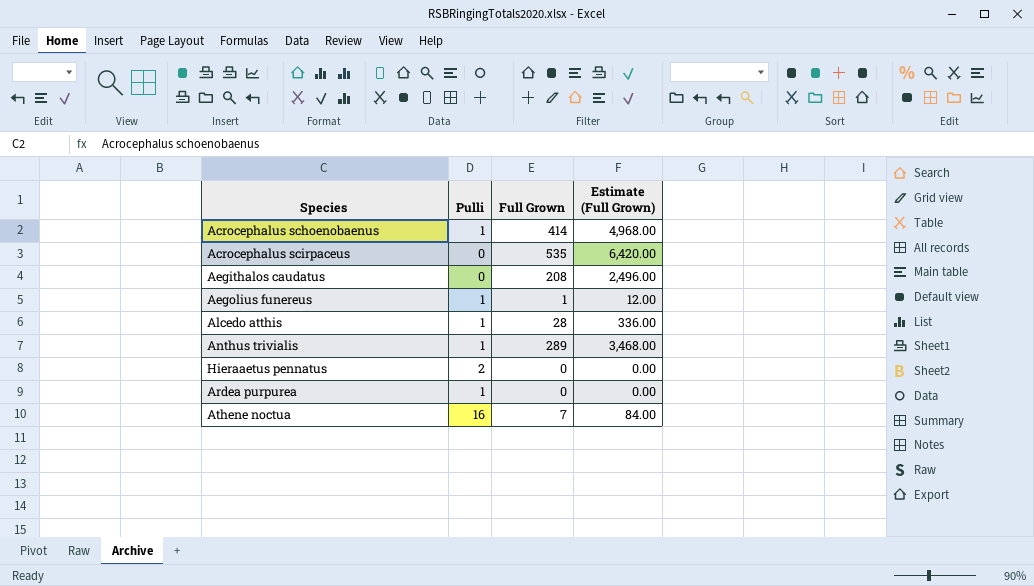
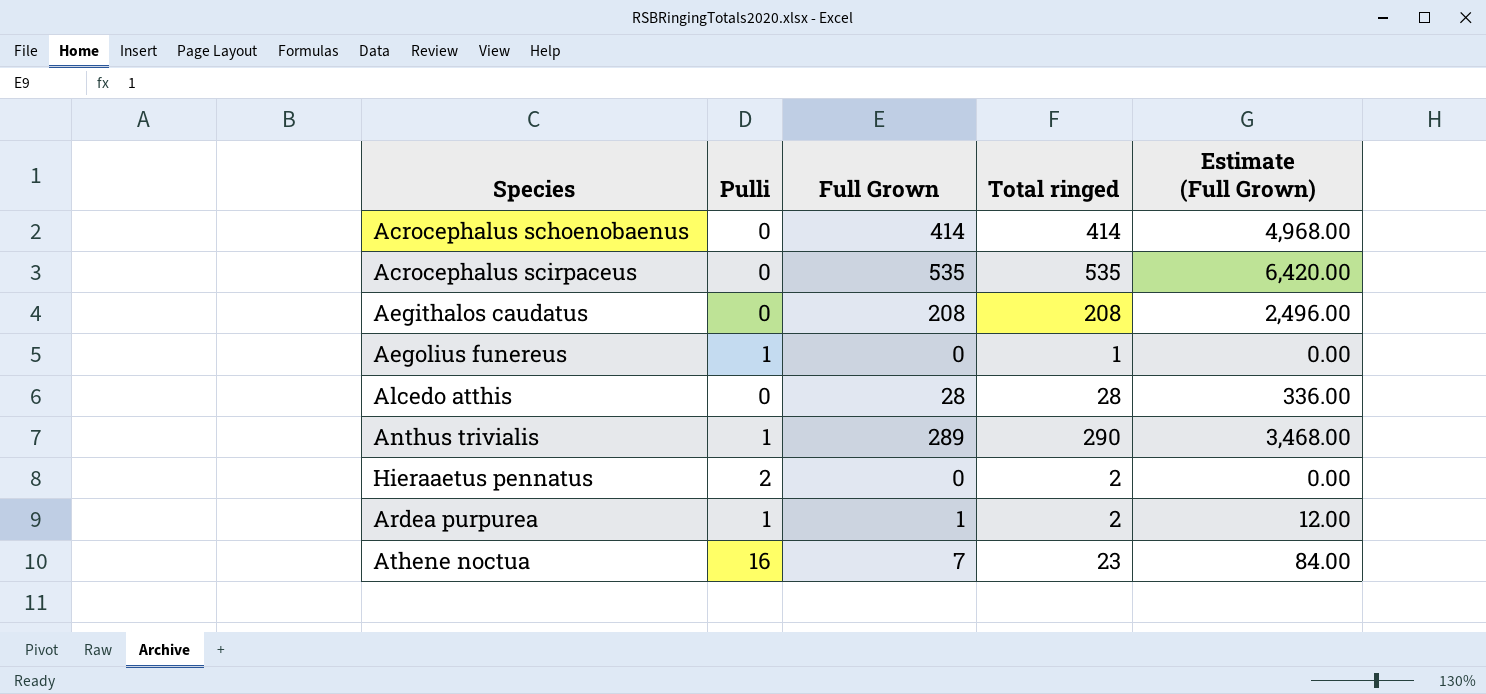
column Total ringed | formula: none -> [Pulli] + [Full Grown]
Acrocephalus schoenobaenus | Pulli: 1 -> 0
Aegolius funereus | Full Grown: 1 -> 0
Aegolius funereus | Estimate (Full Grown): 12.00 -> 0.00
Alcedo atthis | Pulli: 1 -> 0
Ardea purpurea | Full Grown: 0 -> 1
Ardea purpurea | Estimate (Full Grown): 0.00 -> 12.00

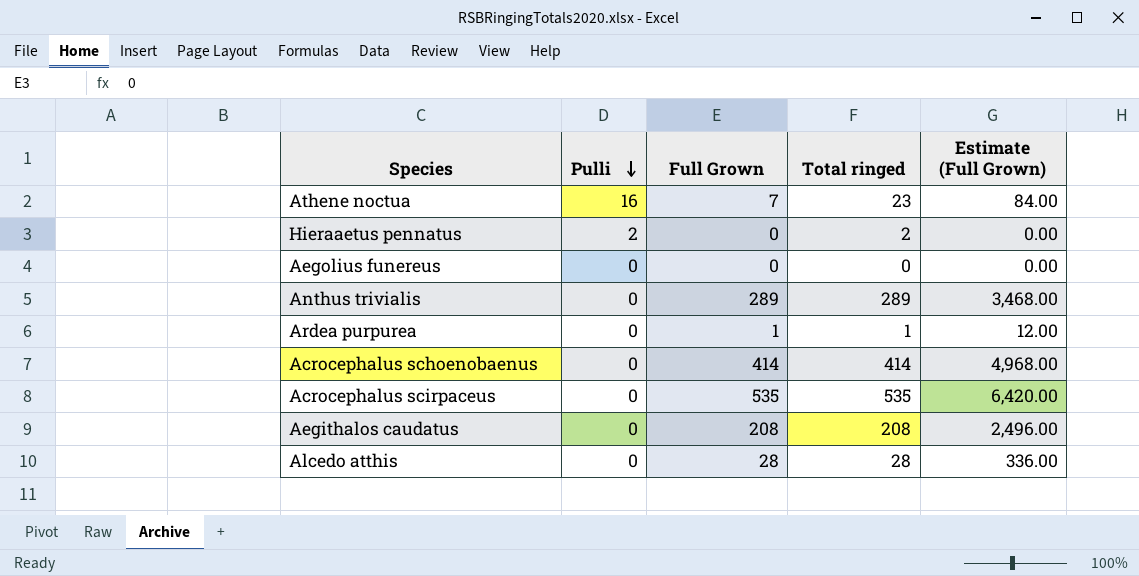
row order: none -> Pulli descending
Aegolius funereus | Pulli: 1 -> 0
Aegolius funereus | Total ringed: 1 -> 0
Anthus trivialis | Pulli: 1 -> 0
Anthus trivialis | Total ringed: 290 -> 289
Ardea purpurea | Pulli: 1 -> 0
Ardea purpurea | Total ringed: 2 -> 1

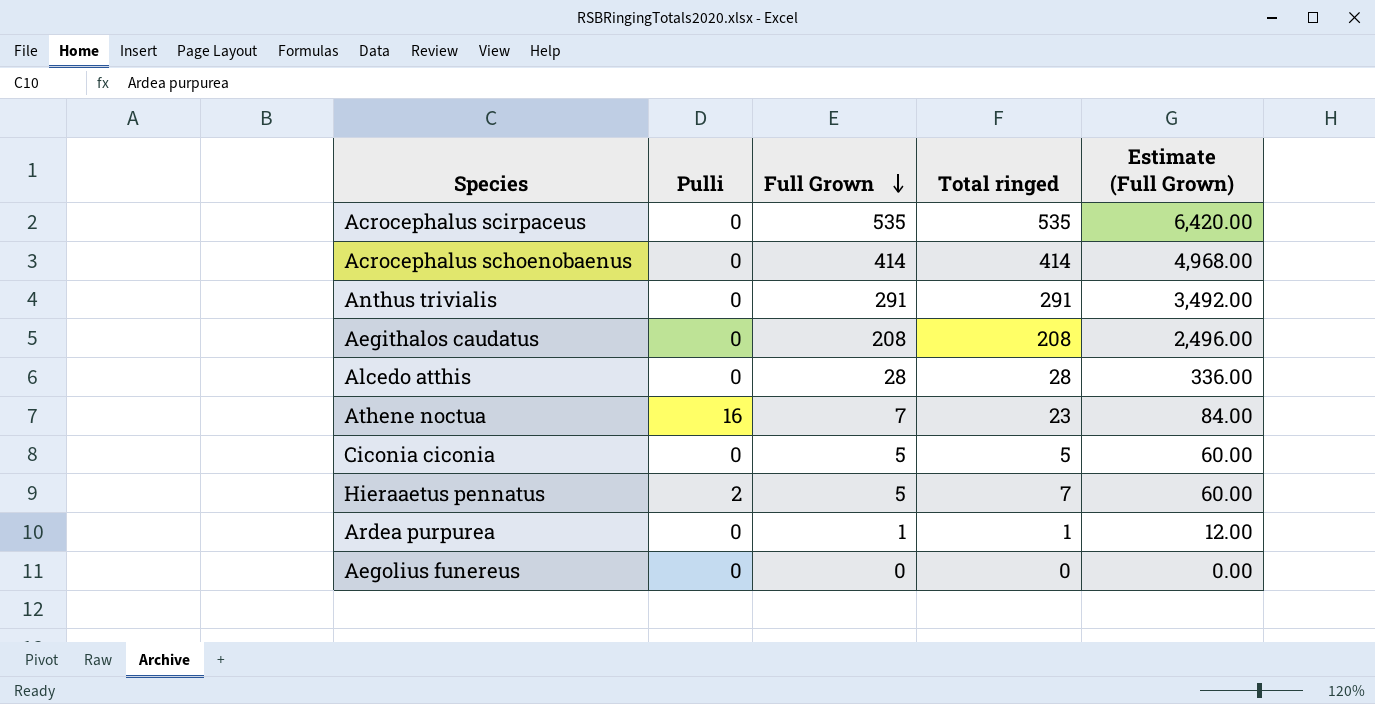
row order: Pulli descending -> Full Grown descending
Anthus trivialis | Full Grown: 289 -> 291
Anthus trivialis | Total ringed: 289 -> 291
Anthus trivialis | Estimate (Full Grown): 3,468.00 -> 3,492.00
row Ciconia ciconia: none -> 0 | 5 | 5 | 60.00
Hieraaetus pennatus | Full Grown: 0 -> 5
Hieraaetus pennatus | Total ringed: 2 -> 7
Hieraaetus pennatus | Estimate (Full Grown): 0.00 -> 60.00

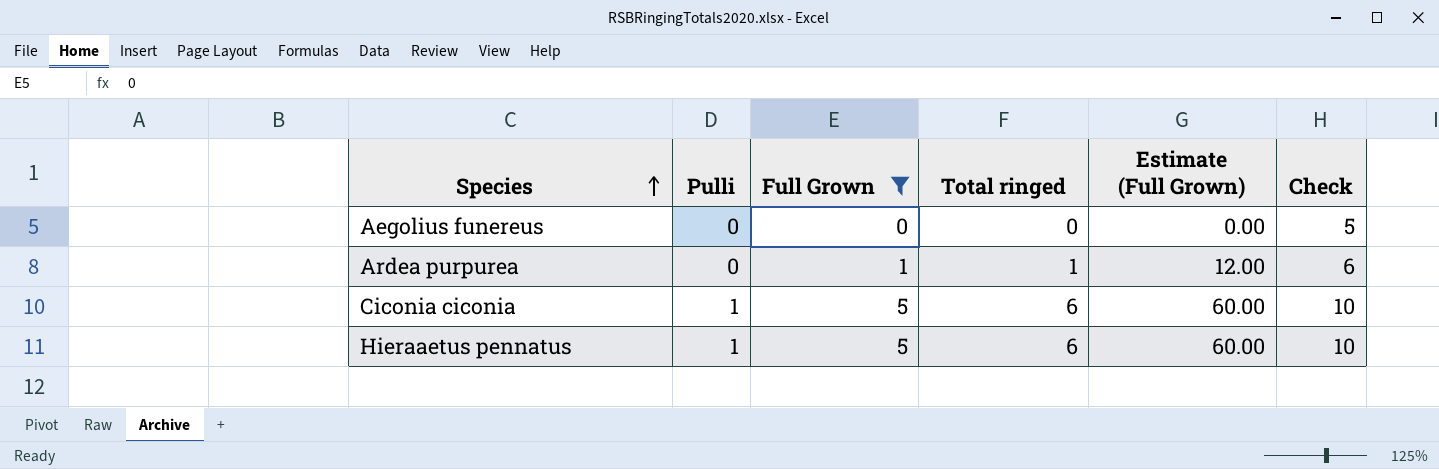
filter: none -> Full Grown <= 5
row order: Full Grown descending -> Species ascending
column Check | formula: none -> [Full Grown] + 5
Ciconia ciconia | Pulli: 0 -> 1
Ciconia ciconia | Total ringed: 5 -> 6
Hieraaetus pennatus | Pulli: 2 -> 1
Hieraaetus pennatus | Total ringed: 7 -> 6

